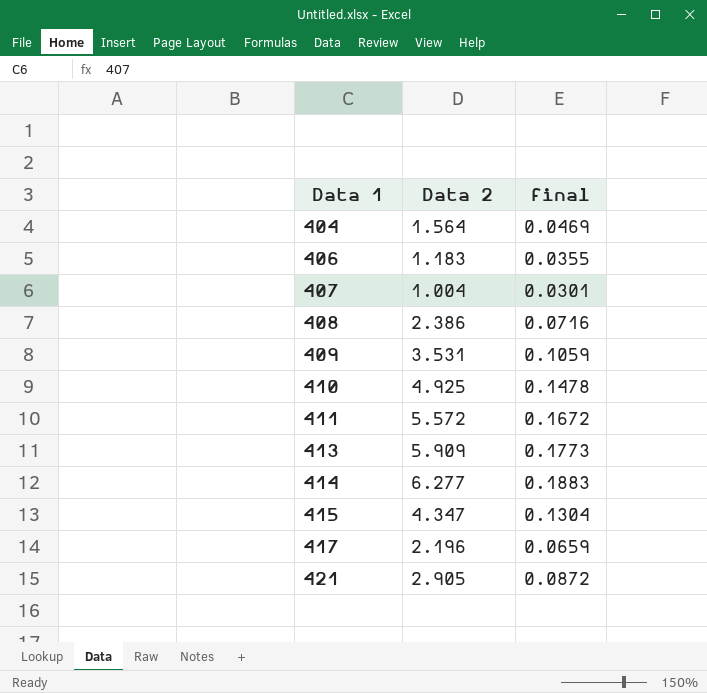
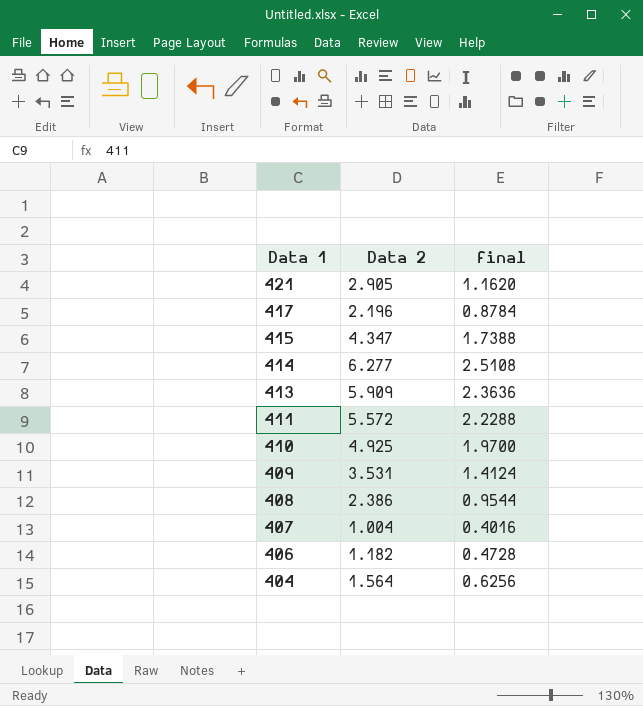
row order: Data 1 ascending -> Data 1 descending
column final | formula: [Data 2] * 0.03 -> [Data 2] * 0.4
406 | Data 2: 1.183 -> 1.182

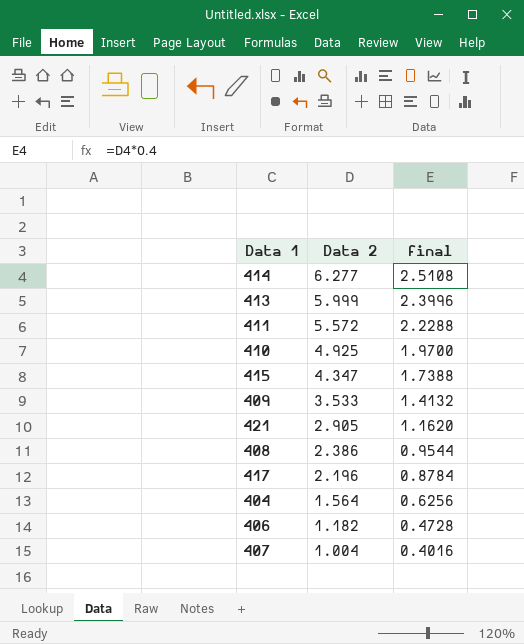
row order: Data 1 descending -> Data 2 descending
413 | Data 2: 5.909 -> 5.999
413 | final: 2.3636 -> 2.3996
409 | Data 2: 3.531 -> 3.533
409 | final: 1.4124 -> 1.4132

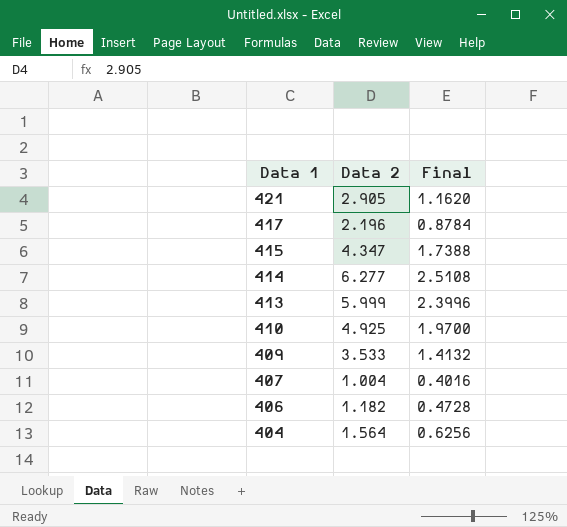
row order: Data 2 descending -> Data 1 descending
column name: final -> Final
row 411: 5.572 | 2.2288 -> none
row 408: 2.386 | 0.9544 -> none

